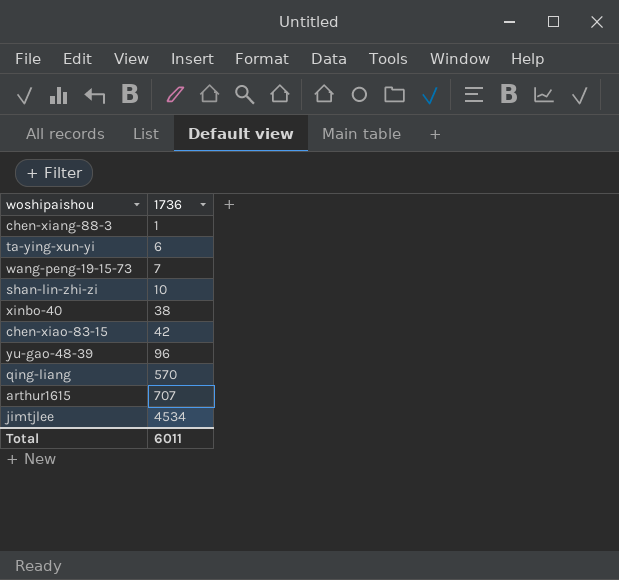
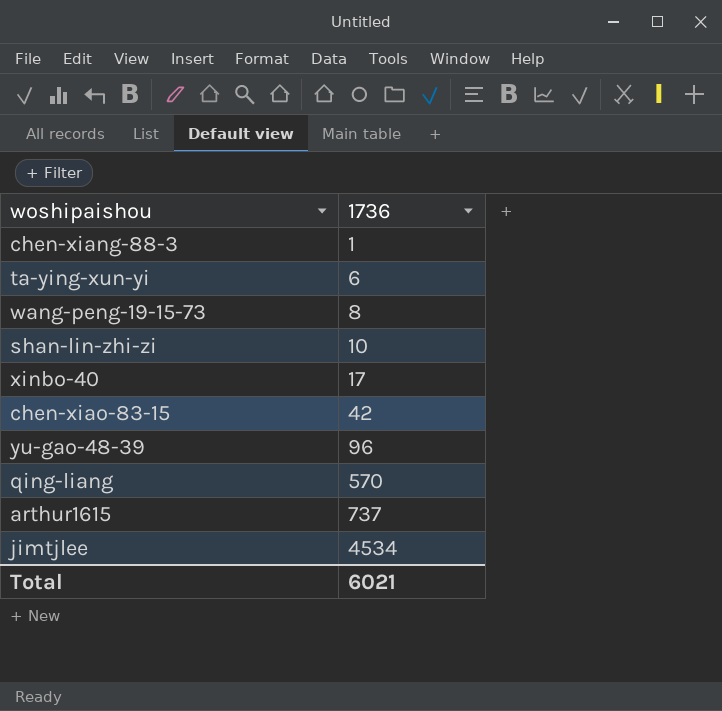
wang-peng-19-15-73 | 1736: 7 -> 8
xinbo-40 | 1736: 38 -> 17
arthur1615 | 1736: 707 -> 737
Total | 1736: 6011 -> 6021

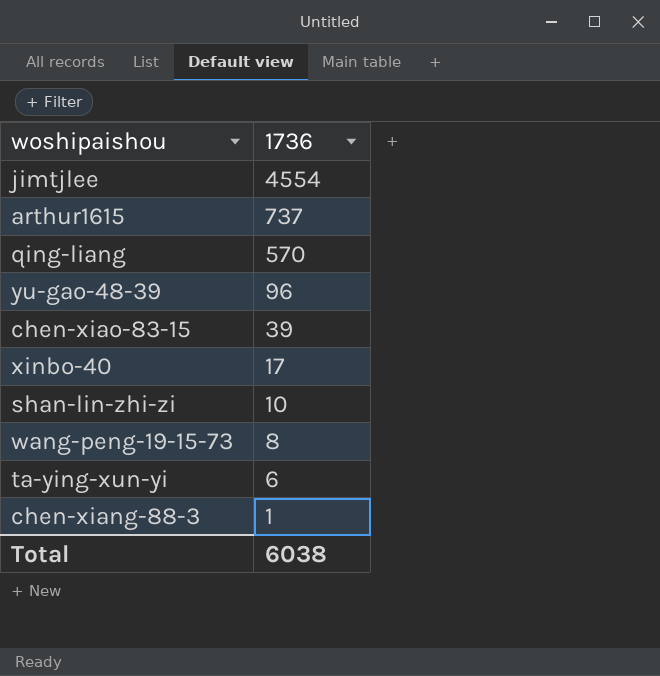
row order: 1736 ascending -> 1736 descending
jimtjlee | 1736: 4534 -> 4554
chen-xiao-83-15 | 1736: 42 -> 39
Total | 1736: 6021 -> 6038

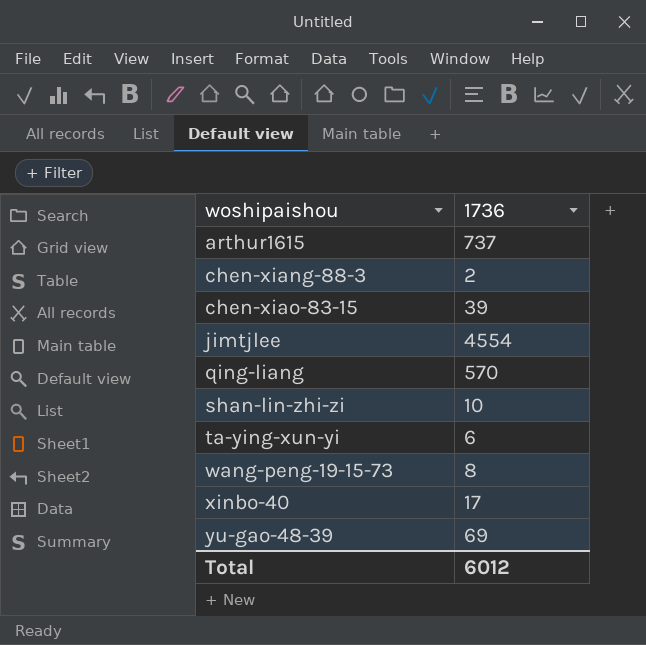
row order: 1736 descending -> woshipaishou ascending
chen-xiang-88-3 | 1736: 1 -> 2
yu-gao-48-39 | 1736: 96 -> 69
Total | 1736: 6038 -> 6012

